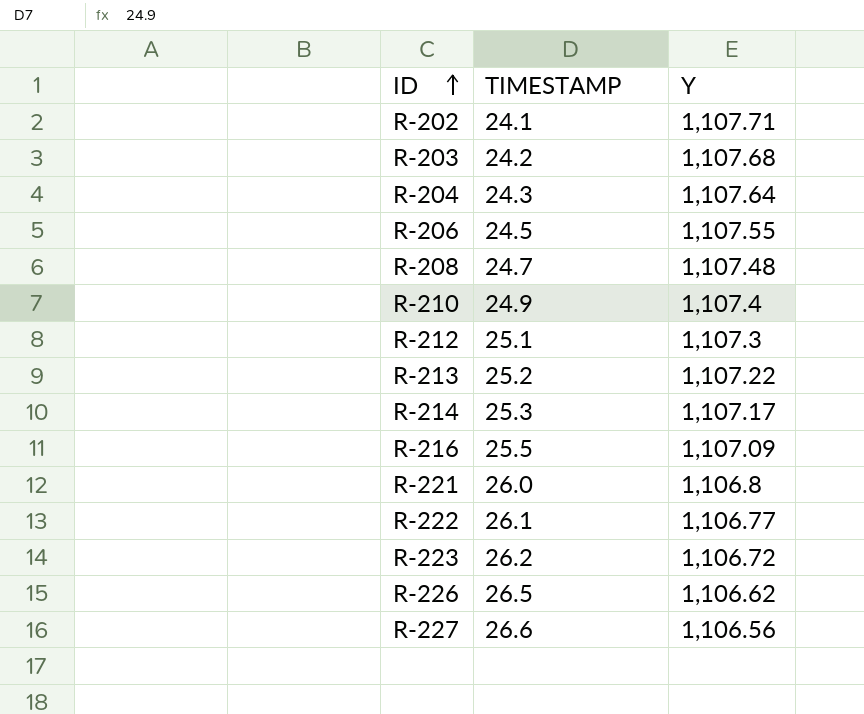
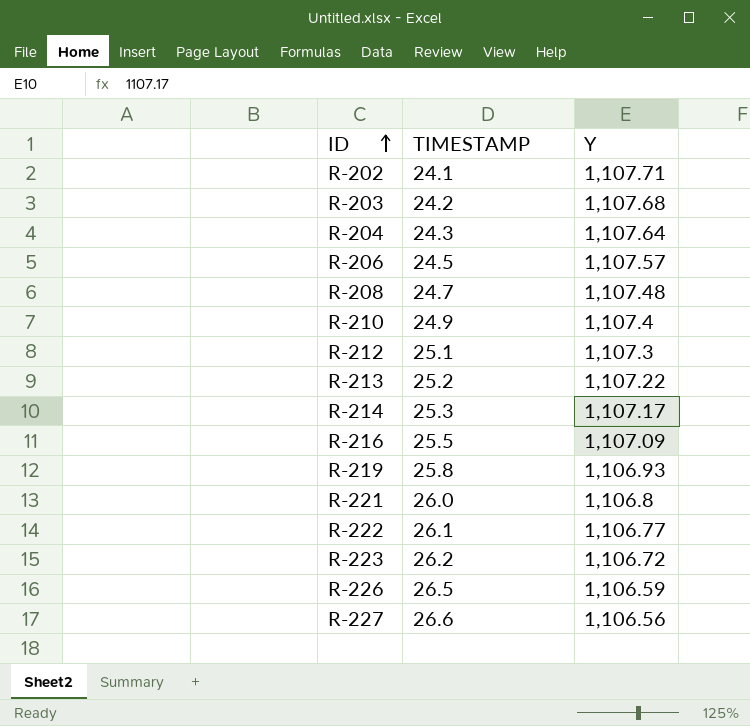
R-206 | Y: 1,107.55 -> 1,107.57
row R-219: none -> 25.8 | 1,106.93
R-226 | Y: 1,106.62 -> 1,106.59

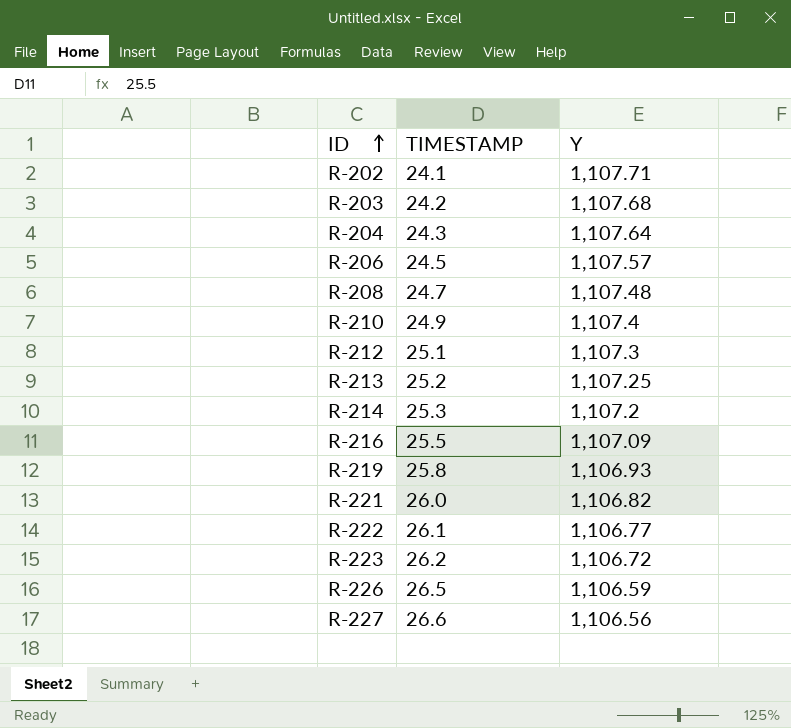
R-213 | Y: 1,107.22 -> 1,107.25
R-214 | Y: 1,107.17 -> 1,107.2
R-221 | Y: 1,106.8 -> 1,106.82

